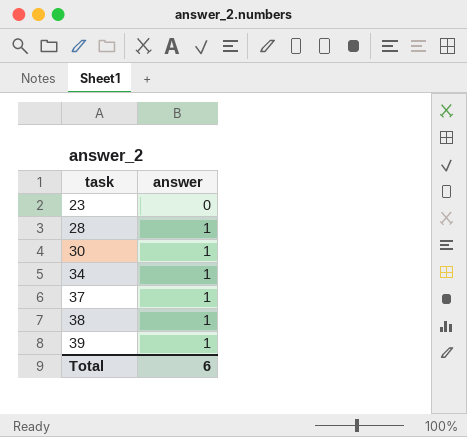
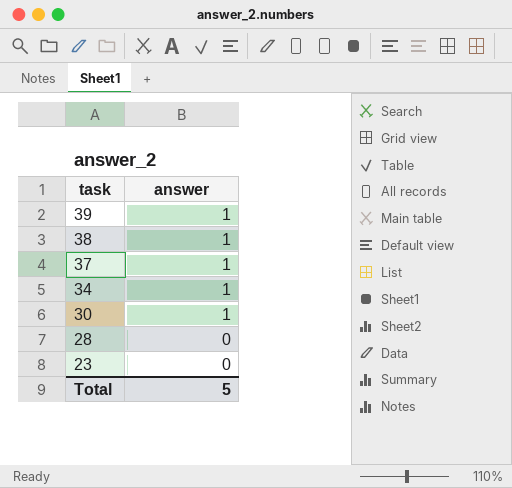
row order: task ascending -> task descending
28 | answer: 1 -> 0
Total | answer: 6 -> 5

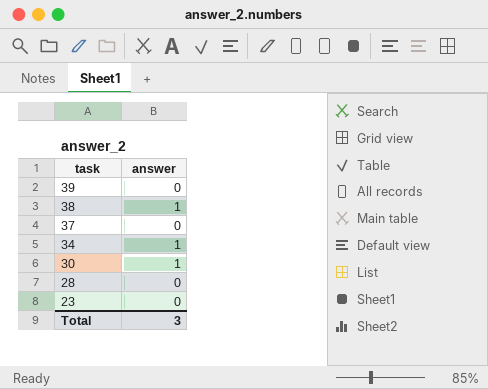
39 | answer: 1 -> 0
37 | answer: 1 -> 0
Total | answer: 5 -> 3

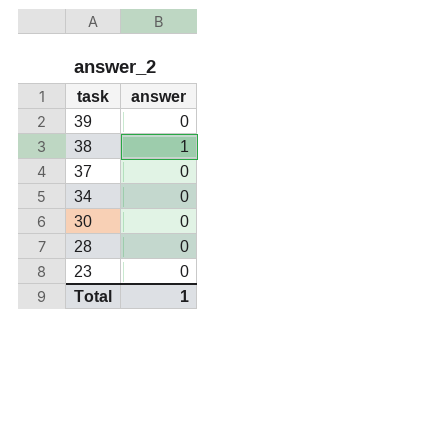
34 | answer: 1 -> 0
30 | answer: 1 -> 0
Total | answer: 3 -> 1

